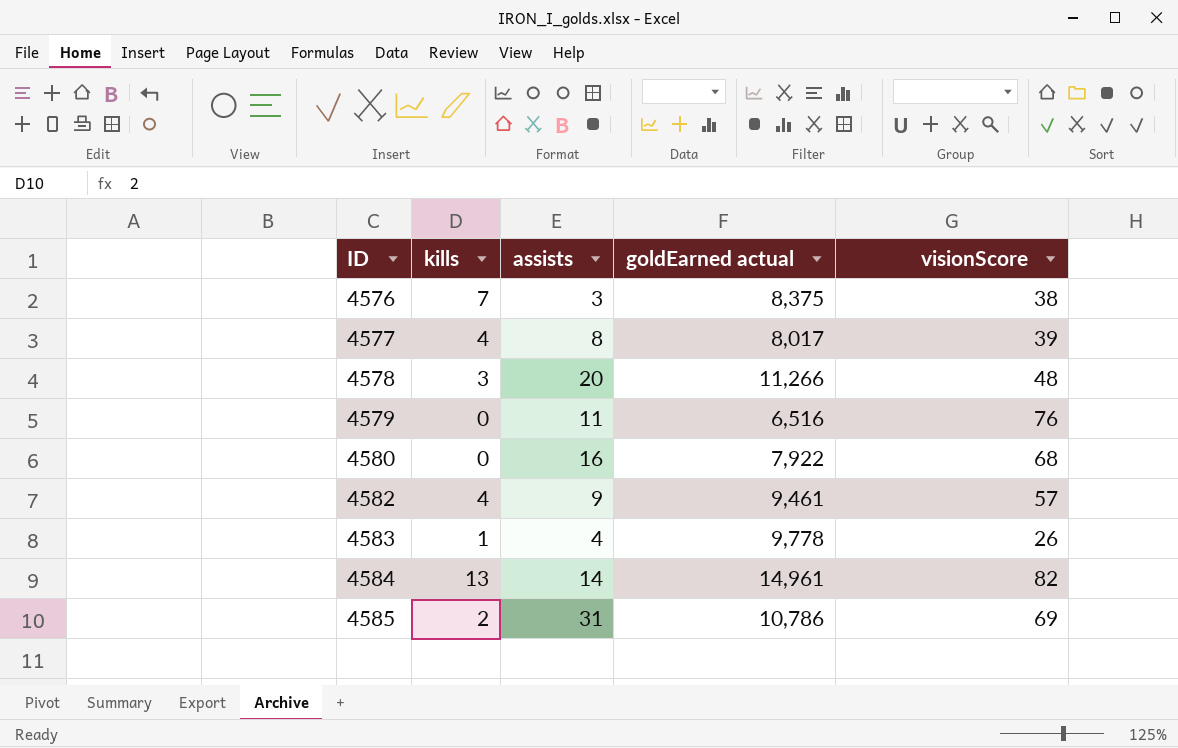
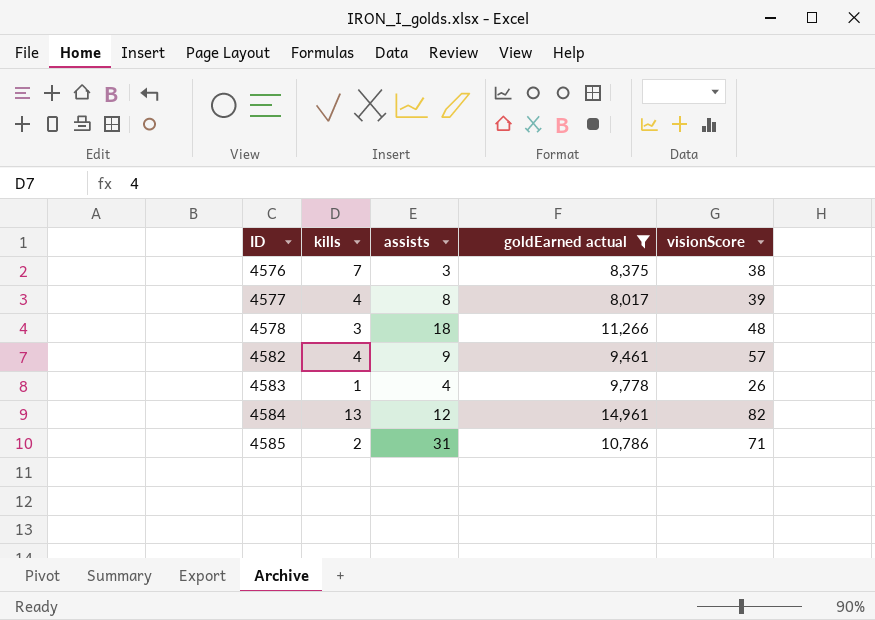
filter: none -> goldEarned actual >= 8,017
4578 | assists: 20 -> 18
4584 | assists: 14 -> 12
4585 | visionScore: 69 -> 71

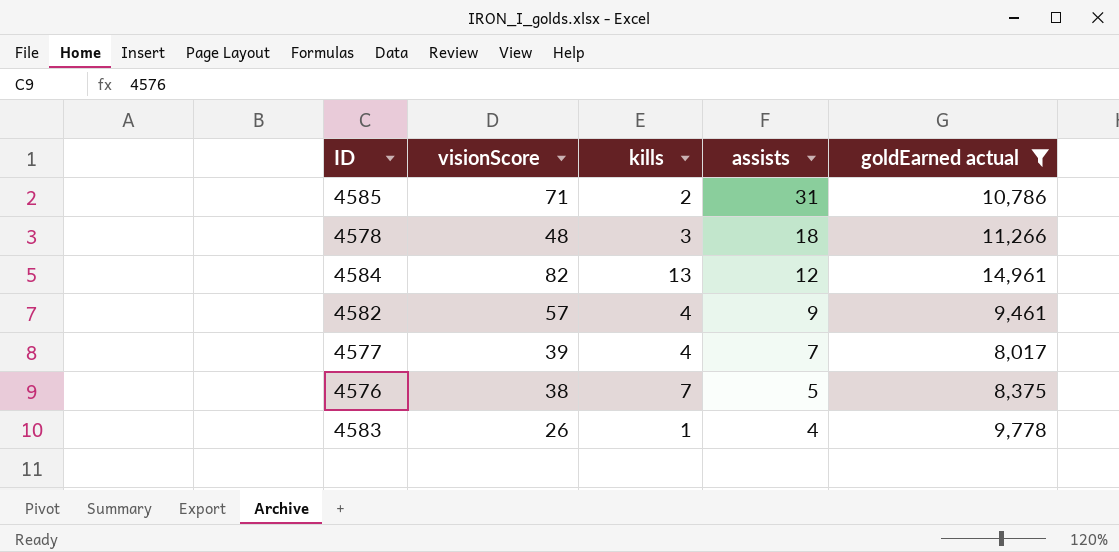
row order: ID ascending -> assists descending
column visionScore | position: 5 -> 2
4577 | assists: 8 -> 7
4576 | assists: 3 -> 5

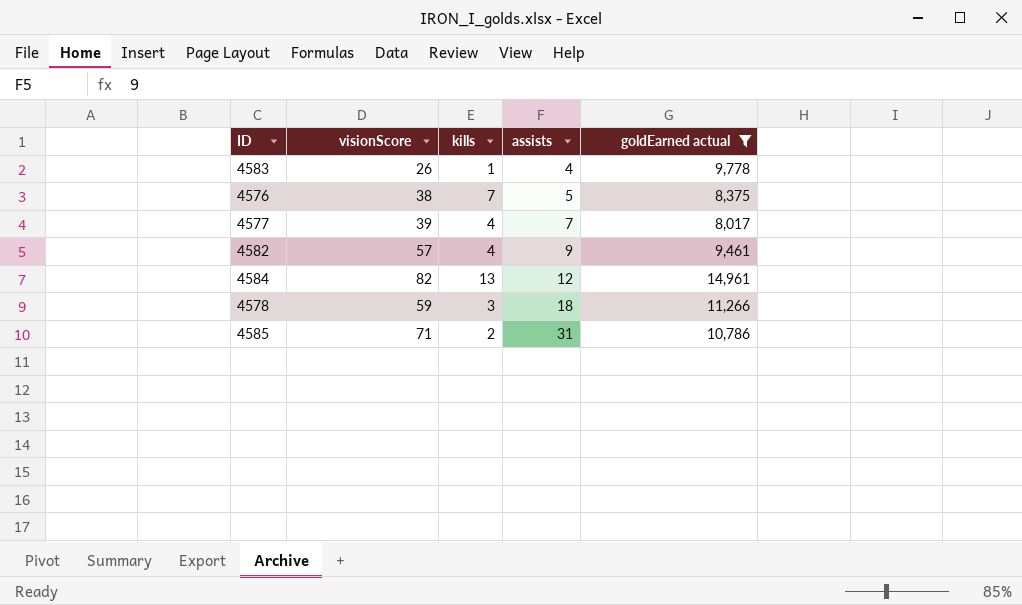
row order: assists descending -> assists ascending
4578 | visionScore: 48 -> 59

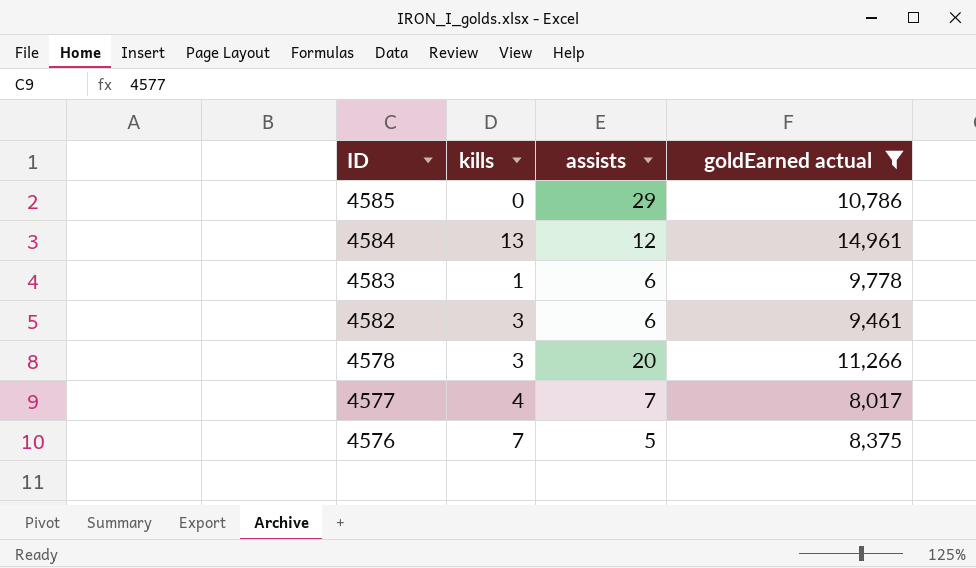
row order: assists ascending -> ID descending
column visionScore | position: 2 -> none
4585 | kills: 2 -> 0
4585 | assists: 31 -> 29
4583 | assists: 4 -> 6
4582 | kills: 4 -> 3
4582 | assists: 9 -> 6
4578 | assists: 18 -> 20

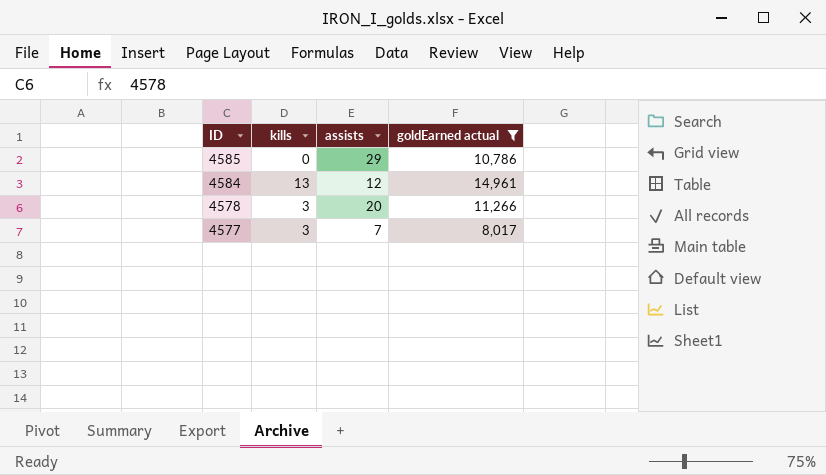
row 4583: 1 | 6 | 9,778 -> none
row 4582: 3 | 6 | 9,461 -> none
row 4576: 7 | 5 | 8,375 -> none
4577 | kills: 4 -> 3

